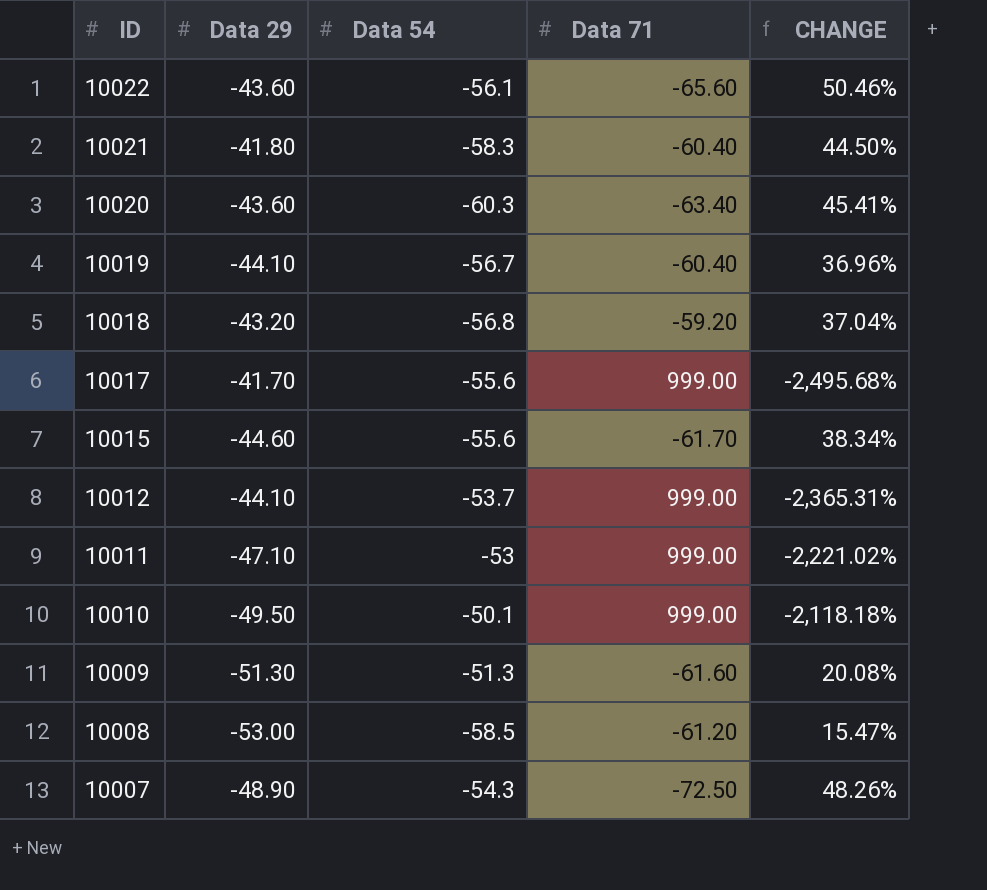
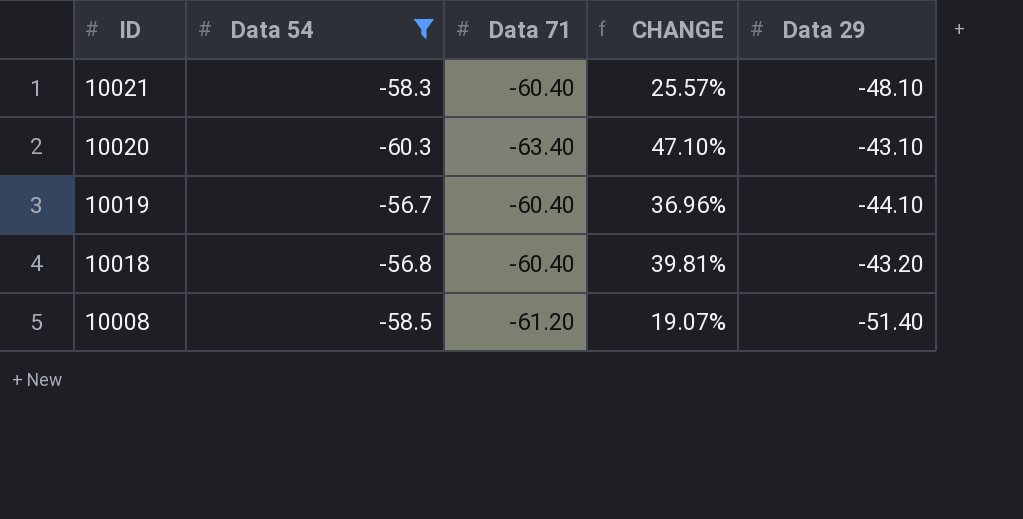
filter: none -> Data 54 <= -56.7
column Data 29 | position: 2 -> 5
10021 | CHANGE: 44.50% -> 25.57%
10021 | Data 29: -41.80 -> -48.10
10020 | CHANGE: 45.41% -> 47.10%
10020 | Data 29: -43.60 -> -43.10
10018 | Data 71: -59.20 -> -60.40
10018 | CHANGE: 37.04% -> 39.81%
10008 | CHANGE: 15.47% -> 19.07%
10008 | Data 29: -53.00 -> -51.40

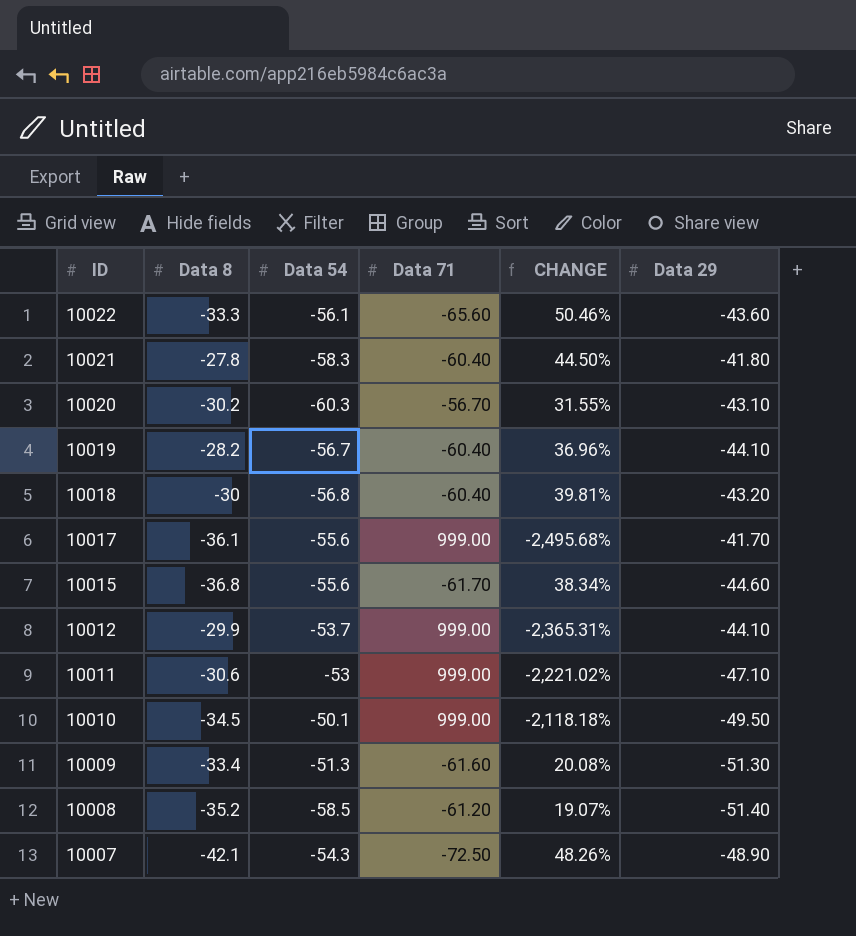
filter: Data 54 <= -56.7 -> none
column Data 8 | position: none -> 2
10021 | CHANGE: 25.57% -> 44.50%
10021 | Data 29: -48.10 -> -41.80
10020 | Data 71: -63.40 -> -56.70
10020 | CHANGE: 47.10% -> 31.55%

